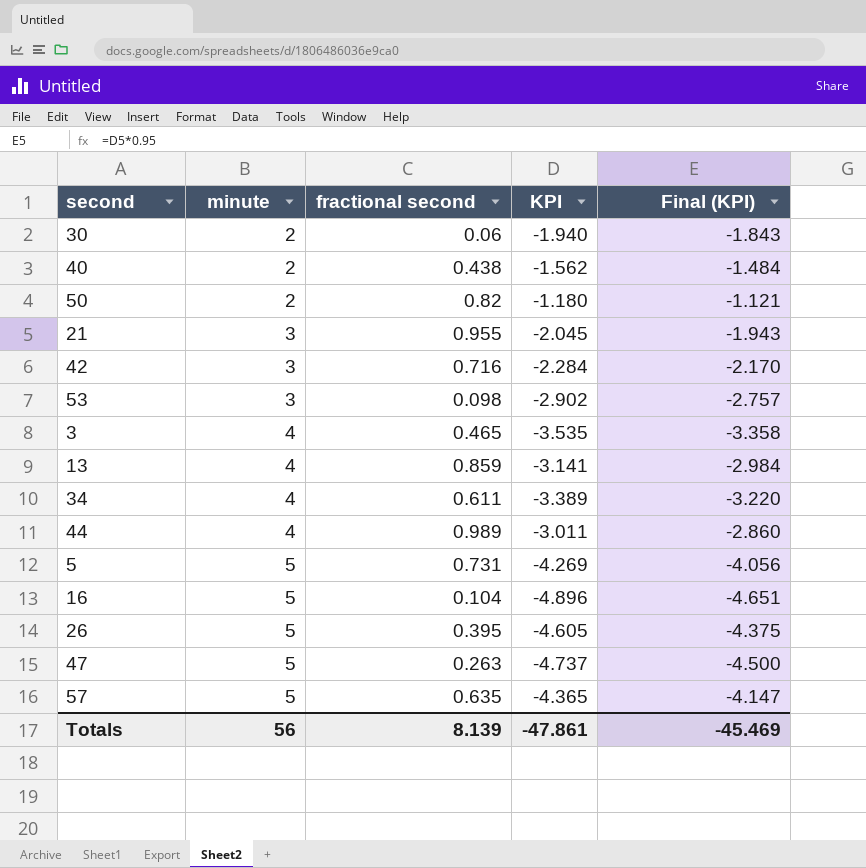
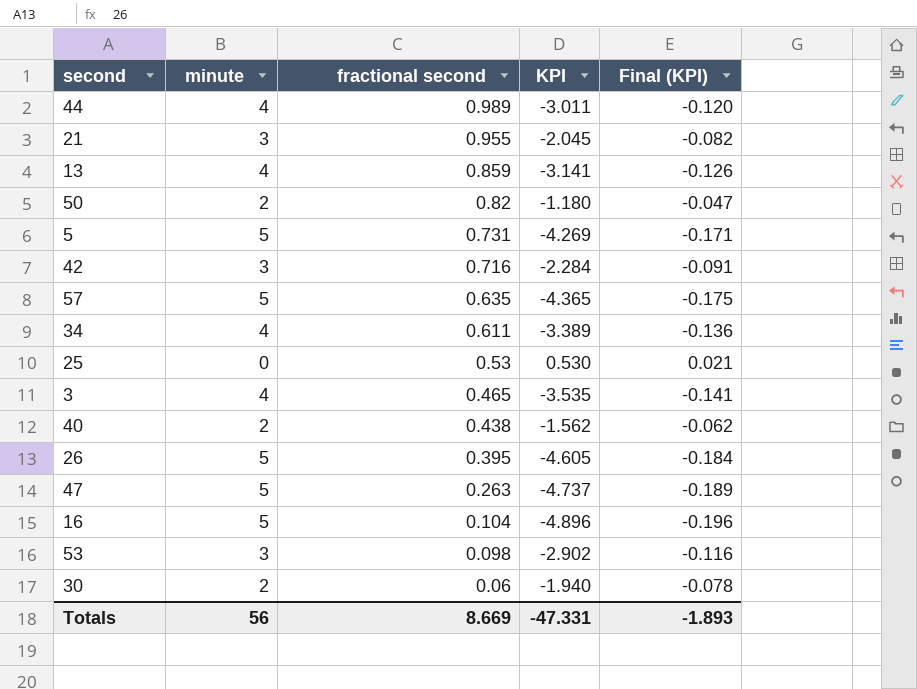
row order: minute ascending -> fractional second descending
column Final (KPI) | formula: [KPI] * 0.95 -> [KPI] * 0.04
row 25: none -> 0 | 0.53 | 0.530 | 0.021
Totals | fractional second: 8.139 -> 8.669
Totals | KPI: -47.861 -> -47.331
Totals | Final (KPI): -45.469 -> -1.893

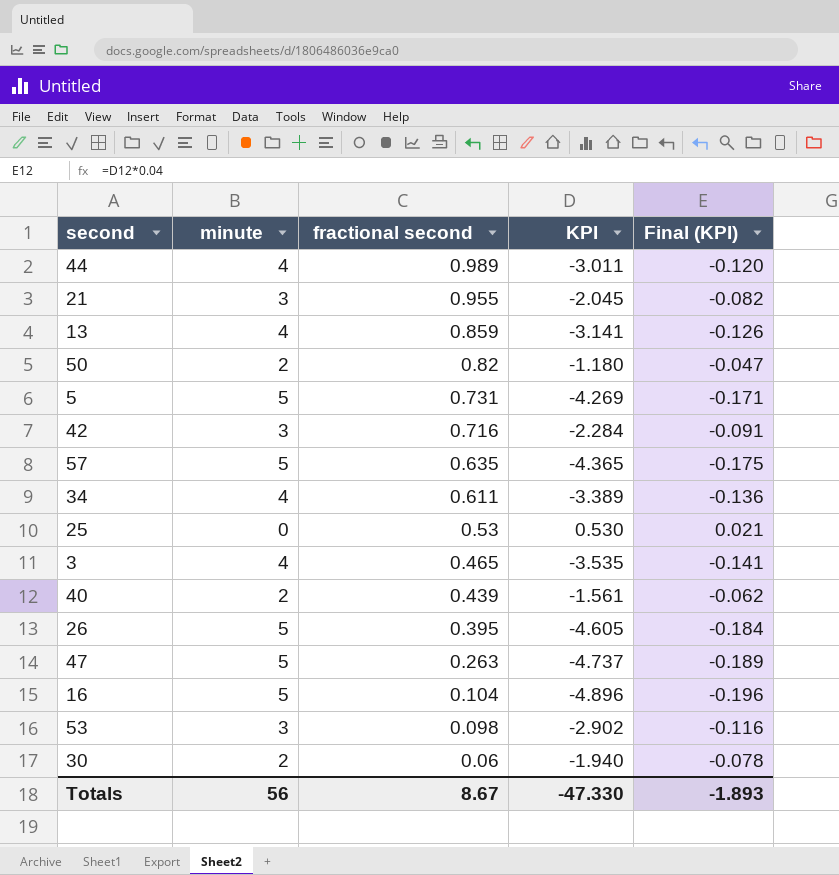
40 | fractional second: 0.438 -> 0.439
40 | KPI: -1.562 -> -1.561
Totals | fractional second: 8.669 -> 8.67
Totals | KPI: -47.331 -> -47.330

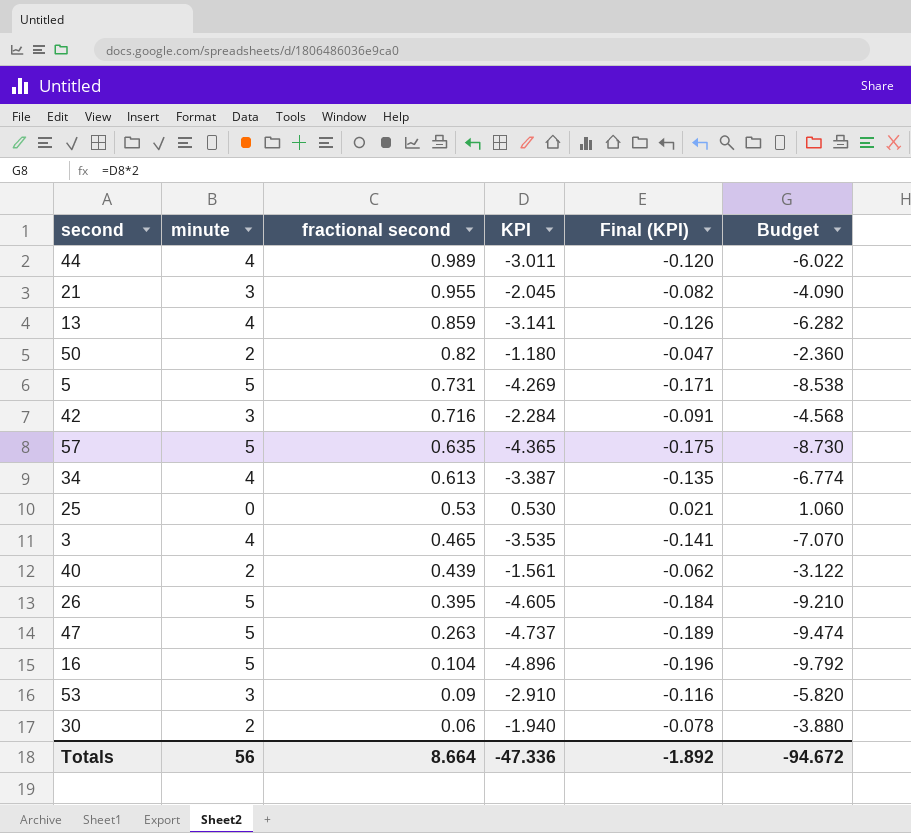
column Budget | formula: none -> [KPI] * 2
34 | fractional second: 0.611 -> 0.613
34 | KPI: -3.389 -> -3.387
34 | Final (KPI): -0.136 -> -0.135
53 | fractional second: 0.098 -> 0.09
53 | KPI: -2.902 -> -2.910
Totals | fractional second: 8.67 -> 8.664
Totals | KPI: -47.330 -> -47.336
Totals | Final (KPI): -1.893 -> -1.892

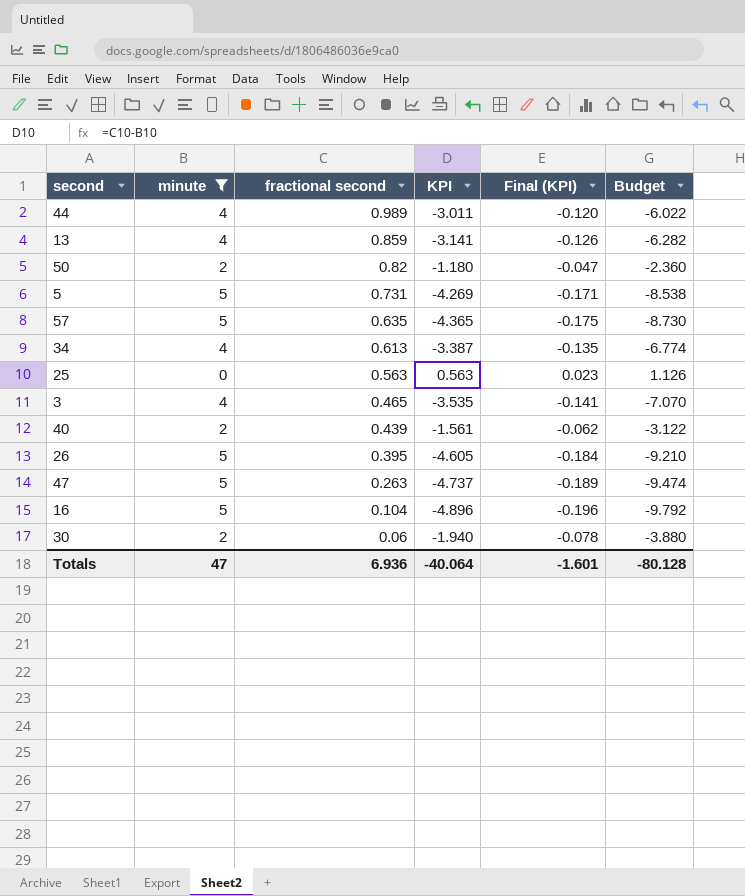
filter: none -> minute != 3
25 | fractional second: 0.53 -> 0.563
25 | KPI: 0.530 -> 0.563
25 | Final (KPI): 0.021 -> 0.023
25 | Budget: 1.060 -> 1.126
Totals | minute: 56 -> 47
Totals | fractional second: 8.664 -> 6.936
Totals | KPI: -47.336 -> -40.064
Totals | Final (KPI): -1.892 -> -1.601
Totals | Budget: -94.672 -> -80.128

